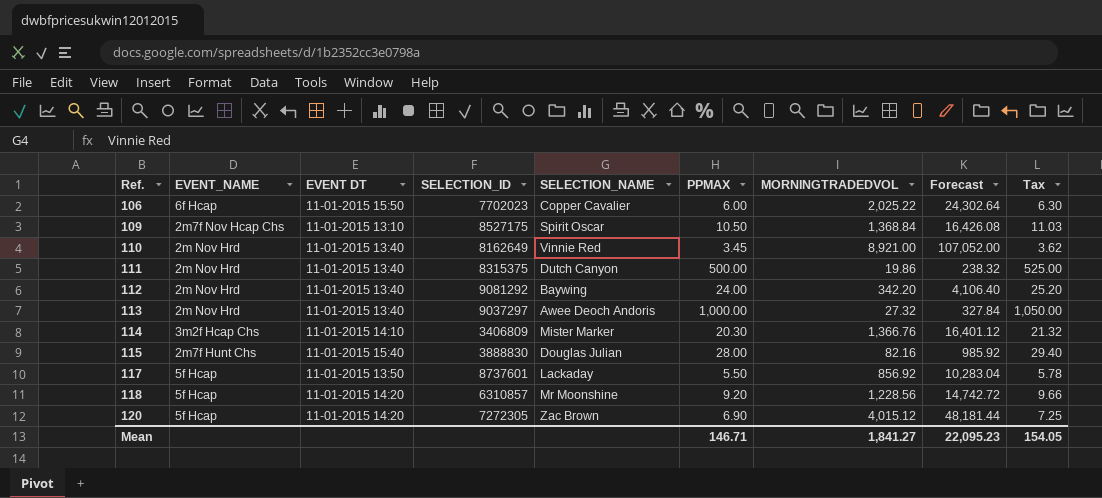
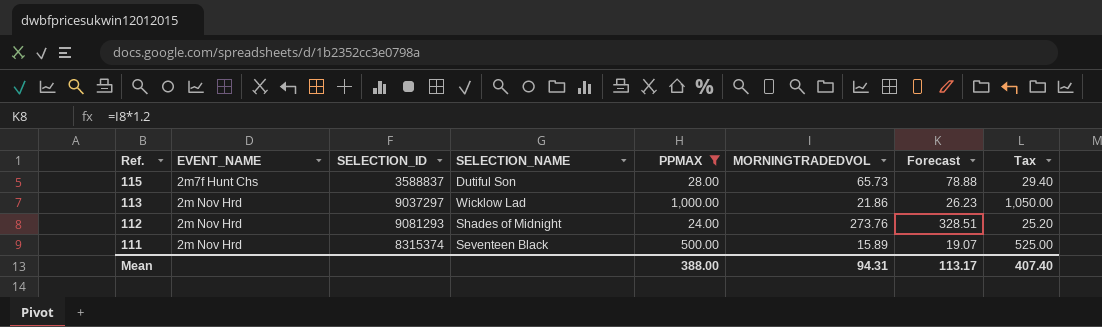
filter: none -> PPMAX >= 24.00
row order: Ref. ascending -> Ref. descending
column EVENT DT | position: 3 -> none
column Forecast | formula: [MORNINGTRADEDVOL] * 12 -> [MORNINGTRADEDVOL] * 1.2
115 | SELECTION_ID: 3888830 -> 3588837
115 | SELECTION_NAME: Douglas Julian -> Dutiful Son
115 | MORNINGTRADEDVOL: 82.16 -> 65.73
113 | SELECTION_NAME: Awee Deoch Andoris -> Wicklow Lad
113 | MORNINGTRADEDVOL: 27.32 -> 21.86
112 | SELECTION_ID: 9081292 -> 9081293
112 | SELECTION_NAME: Baywing -> Shades of Midnight
112 | MORNINGTRADEDVOL: 342.20 -> 273.76
111 | SELECTION_ID: 8315375 -> 8315374
111 | SELECTION_NAME: Dutch Canyon -> Seventeen Black
111 | MORNINGTRADEDVOL: 19.86 -> 15.89
Mean | PPMAX: 146.71 -> 388.00
Mean | MORNINGTRADEDVOL: 1,841.27 -> 94.31
Mean | Forecast: 22,095.23 -> 113.17
Mean | Tax: 154.05 -> 407.40

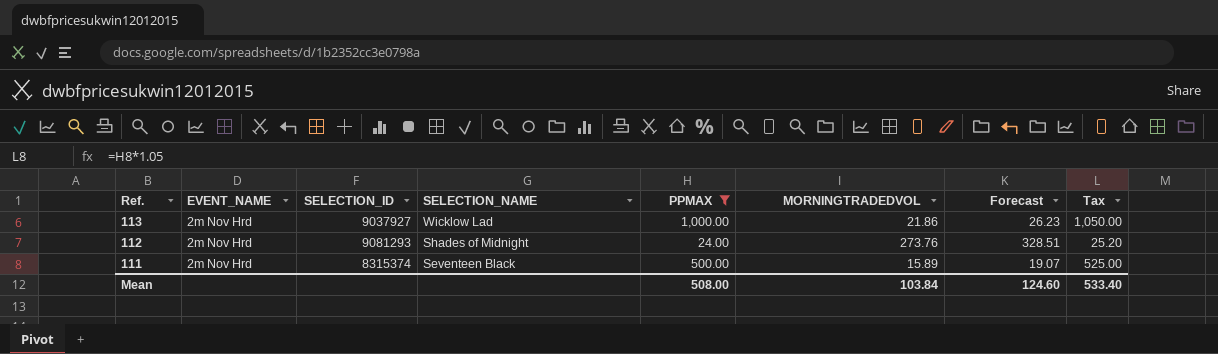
row 115: 2m7f Hunt Chs | 3588837 | Dutiful Son | 28.00 | 65.73 | 78.88 | 29.40 -> none
113 | SELECTION_ID: 9037297 -> 9037927
Mean | PPMAX: 388.00 -> 508.00
Mean | MORNINGTRADEDVOL: 94.31 -> 103.84
Mean | Forecast: 113.17 -> 124.60
Mean | Tax: 407.40 -> 533.40

